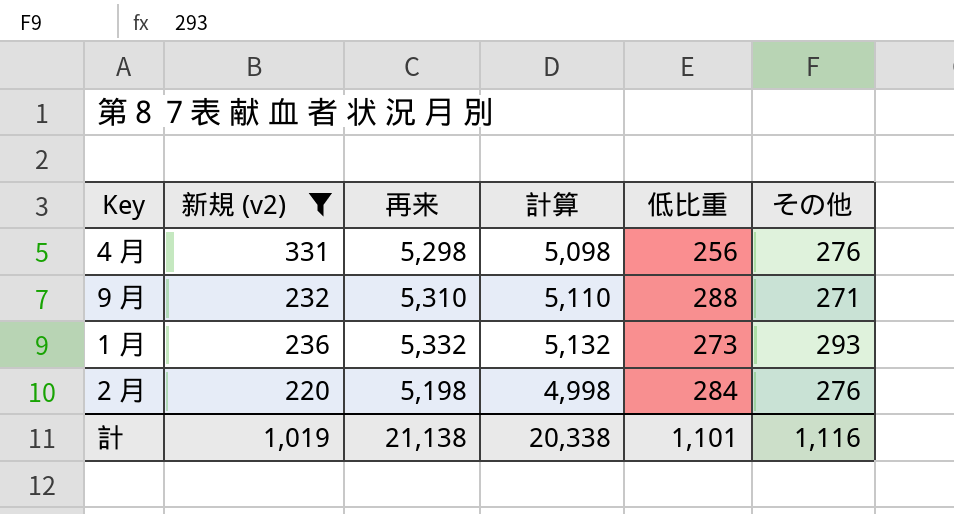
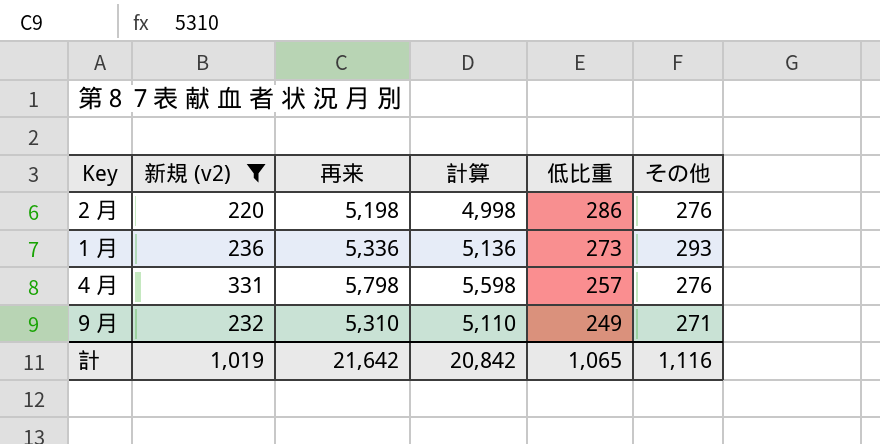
row order: none -> 低比重 descending
2 月 | 低比重: 284 -> 286
1 月 | 再来: 5,332 -> 5,336
1 月 | 計算: 5,132 -> 5,136
4 月 | 再来: 5,298 -> 5,798
4 月 | 計算: 5,098 -> 5,598
4 月 | 低比重: 256 -> 257
9 月 | 低比重: 288 -> 249
計 | 再来: 21,138 -> 21,642
計 | 計算: 20,338 -> 20,842
計 | 低比重: 1,101 -> 1,065

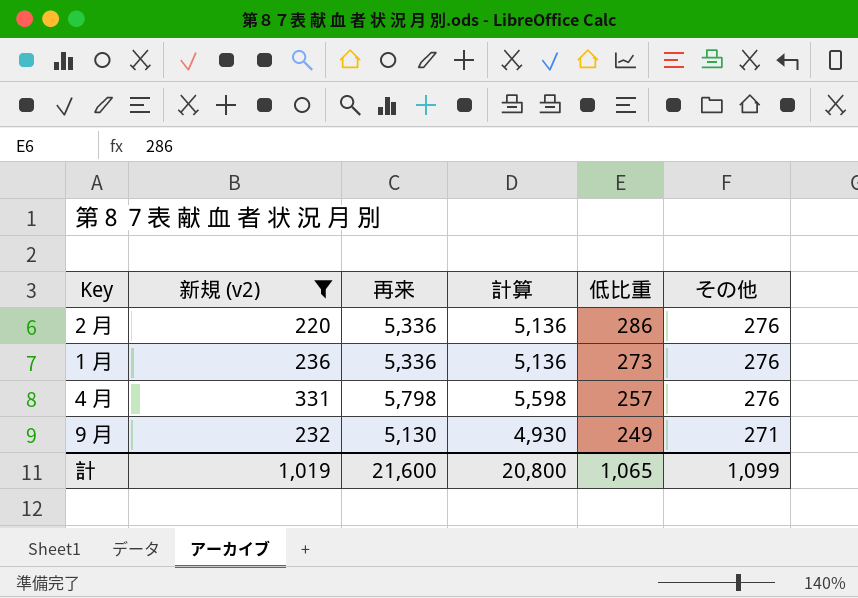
2 月 | 再来: 5,198 -> 5,336
2 月 | 計算: 4,998 -> 5,136
1 月 | その他: 293 -> 276
9 月 | 再来: 5,310 -> 5,130
9 月 | 計算: 5,110 -> 4,930
計 | 再来: 21,642 -> 21,600
計 | 計算: 20,842 -> 20,800
計 | その他: 1,116 -> 1,099

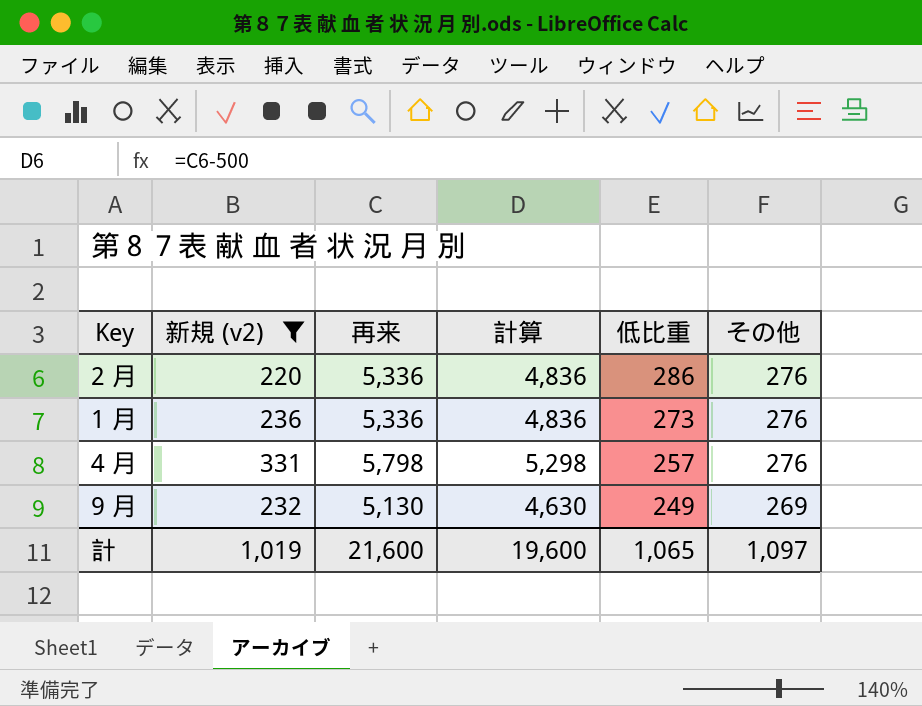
column 計算 | formula: [再来] - 200 -> [再来] - 500
9 月 | その他: 271 -> 269
計 | 計算: 20,800 -> 19,600
計 | その他: 1,099 -> 1,097

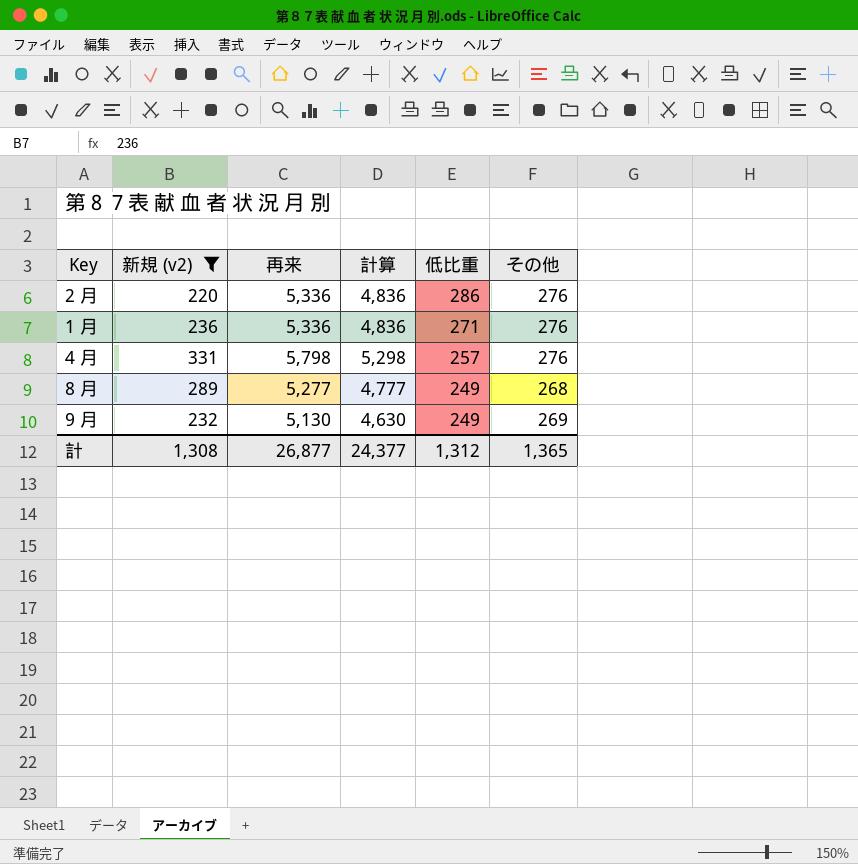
1 月 | 低比重: 273 -> 271
row 8 月: none -> 289 | 5,277 | 4,777 | 249 | 268
計 | 新規 (v2): 1,019 -> 1,308
計 | 再来: 21,600 -> 26,877
計 | 計算: 19,600 -> 24,377
計 | 低比重: 1,065 -> 1,312
計 | その他: 1,097 -> 1,365

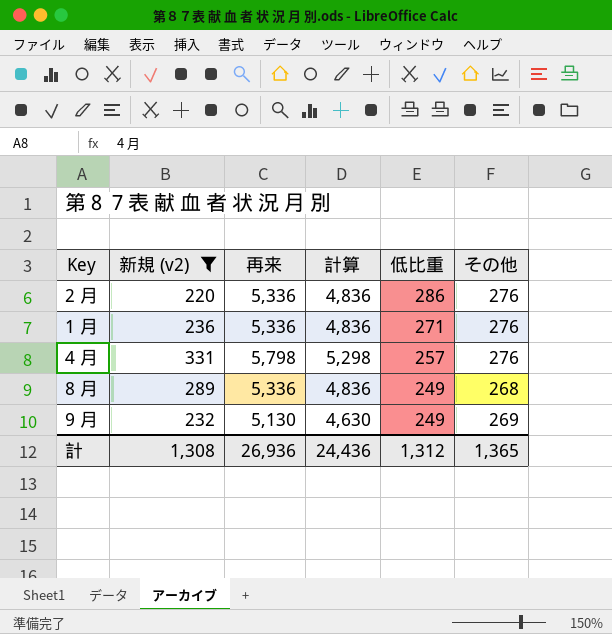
8 月 | 再来: 5,277 -> 5,336
8 月 | 計算: 4,777 -> 4,836
計 | 再来: 26,877 -> 26,936
計 | 計算: 24,377 -> 24,436

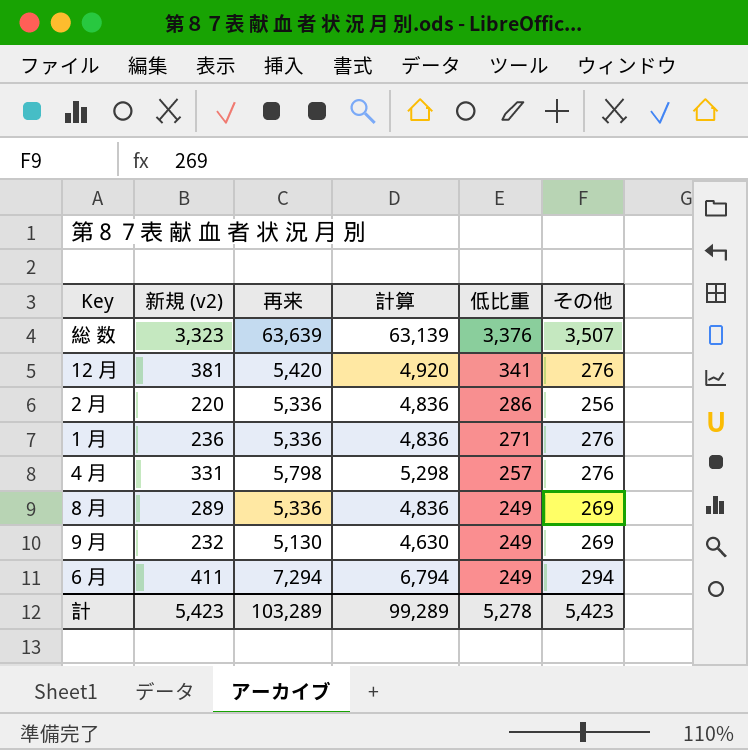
filter: 新規 (v2) <= 331 -> none
2 月 | その他: 276 -> 256
8 月 | その他: 268 -> 269
計 | 新規 (v2): 1,308 -> 5,423
計 | 再来: 26,936 -> 103,289
計 | 計算: 24,436 -> 99,289
計 | 低比重: 1,312 -> 5,278
計 | その他: 1,365 -> 5,423

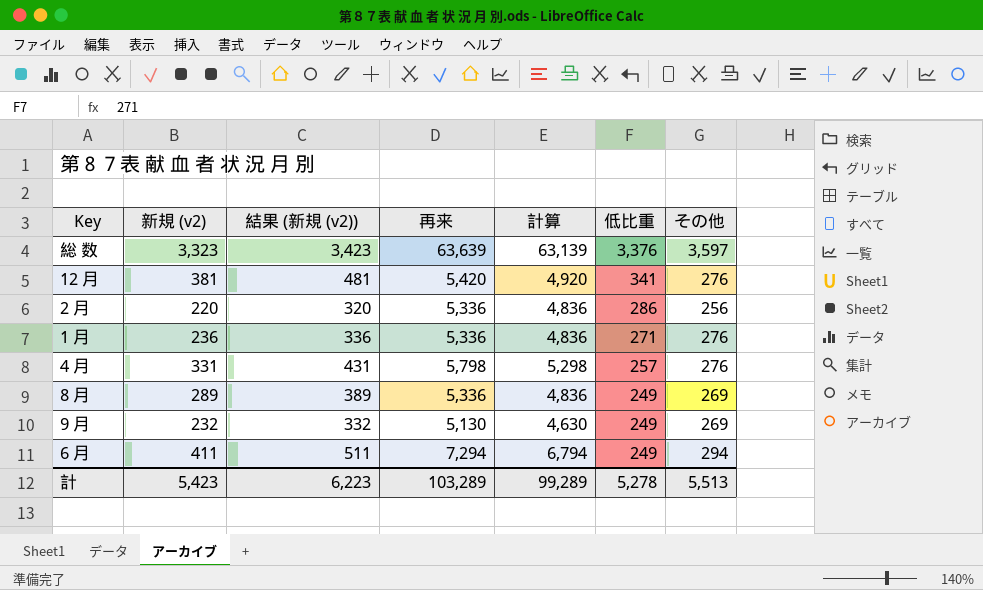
column 結果 (新規 (v2)) | formula: none -> [新規 (v2)] + 100
総 数 | その他: 3,507 -> 3,597
計 | その他: 5,423 -> 5,513

